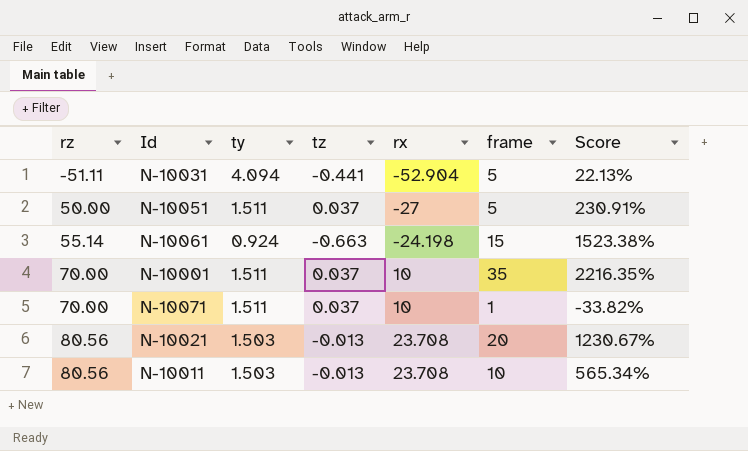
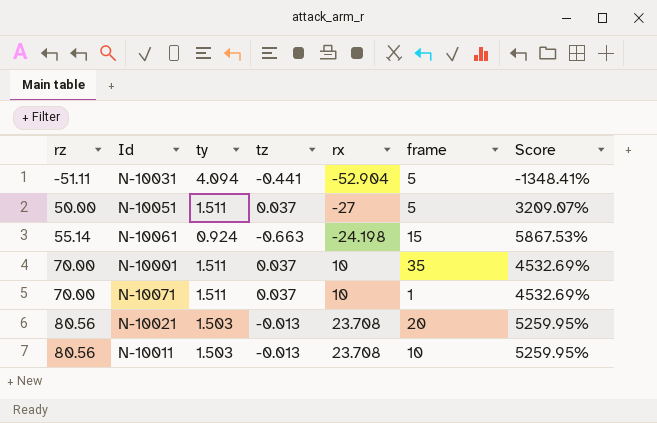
column Score | formula: ([frame] - [ty]) / [ty] -> ([rz] - [ty]) / [ty]

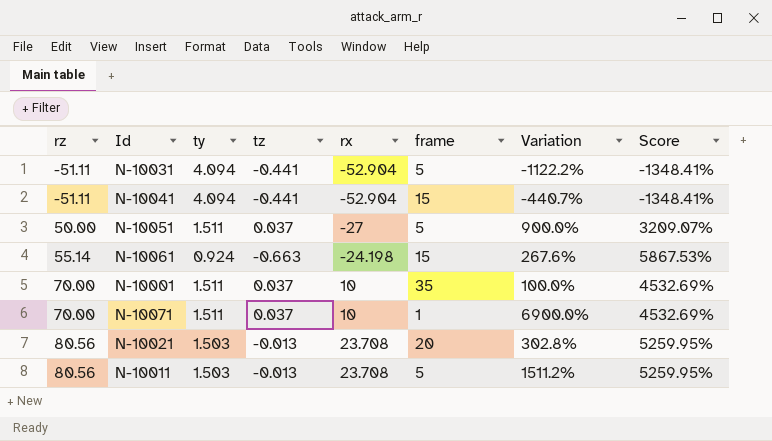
column Variation | formula: none -> ([rz] - [frame]) / [frame]
row N-10041: none -> -51.11 | 4.094 | -0.441 | -52.904 | 15 | -440.7% | -1348.41%
N-10011 | frame: 10 -> 5

